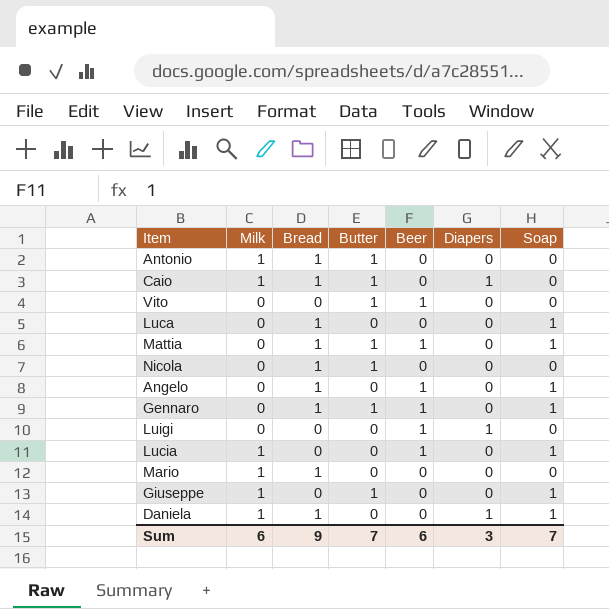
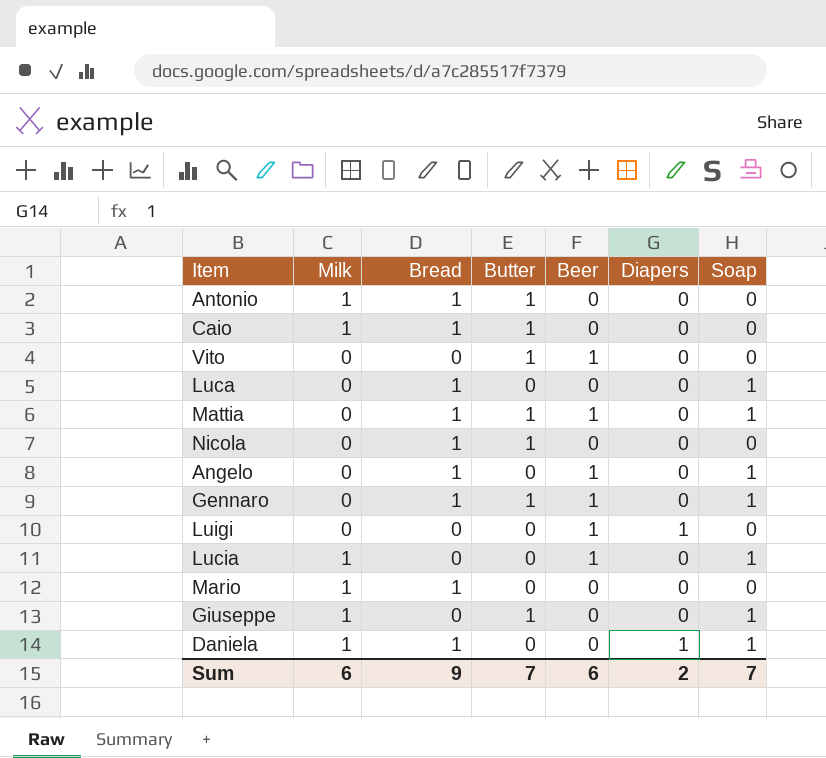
Caio | Diapers: 1 -> 0
Sum | Diapers: 3 -> 2

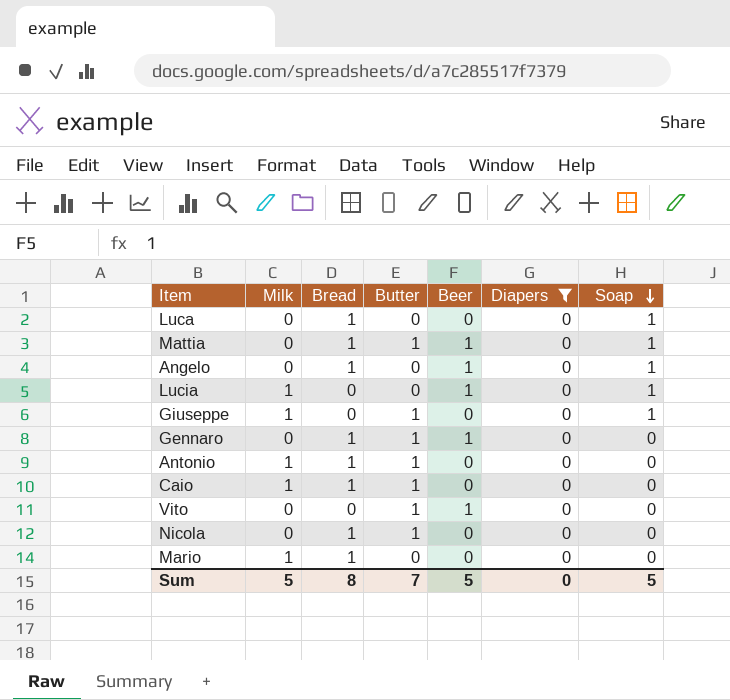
filter: none -> Diapers = 0
row order: none -> Soap descending
Gennaro | Soap: 1 -> 0
Sum | Milk: 6 -> 5
Sum | Bread: 9 -> 8
Sum | Beer: 6 -> 5
Sum | Diapers: 2 -> 0
Sum | Soap: 7 -> 5

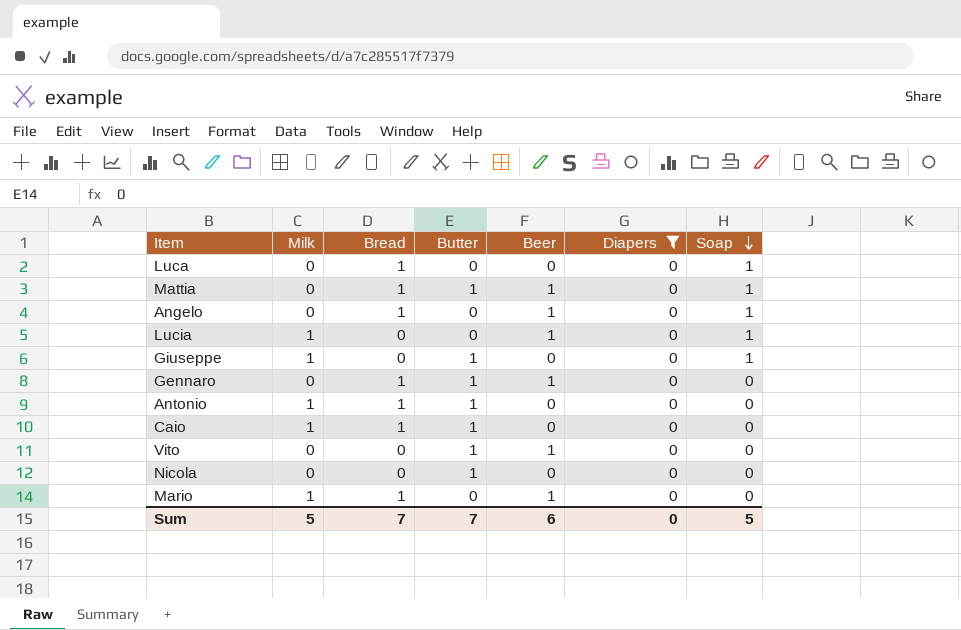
Nicola | Bread: 1 -> 0
Mario | Beer: 0 -> 1
Sum | Bread: 8 -> 7
Sum | Beer: 5 -> 6

